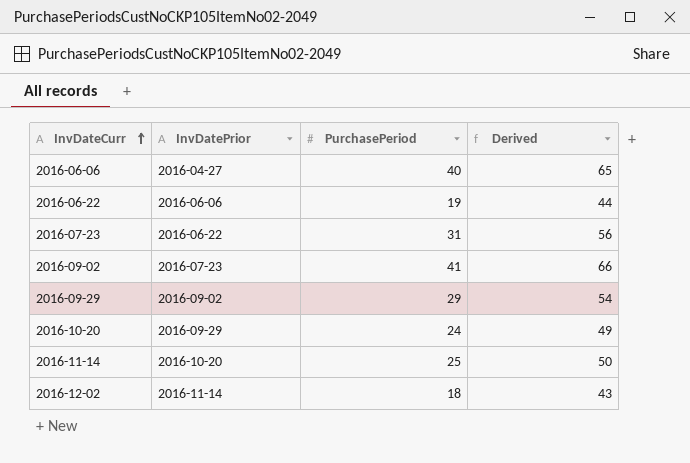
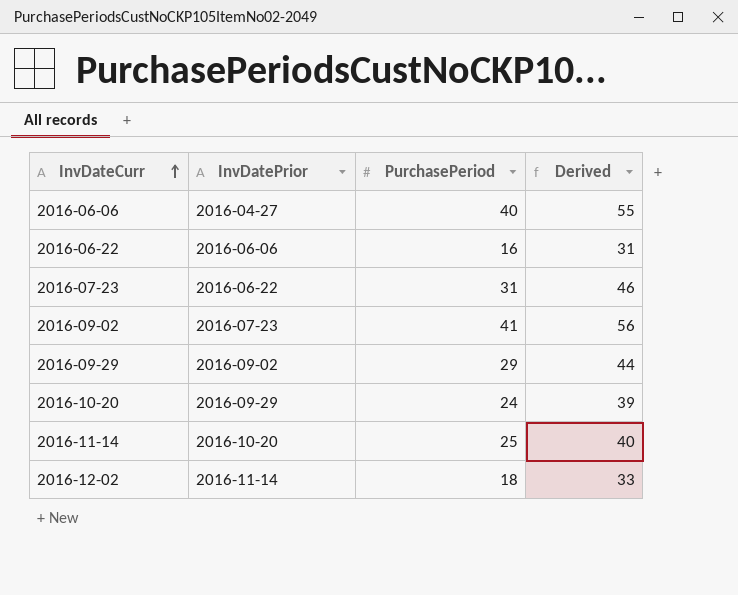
column Derived | formula: [PurchasePeriod] + 25 -> [PurchasePeriod] + 15
2016-06-22 | PurchasePeriod: 19 -> 16

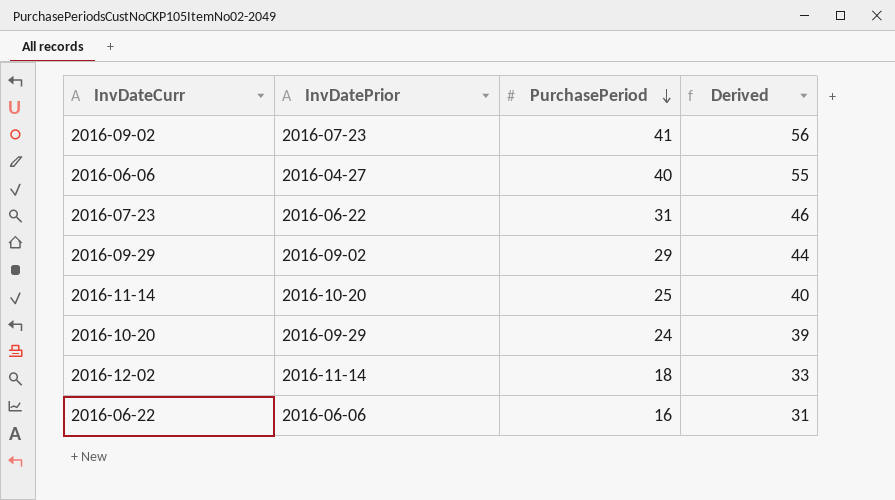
row order: InvDateCurr ascending -> PurchasePeriod descending

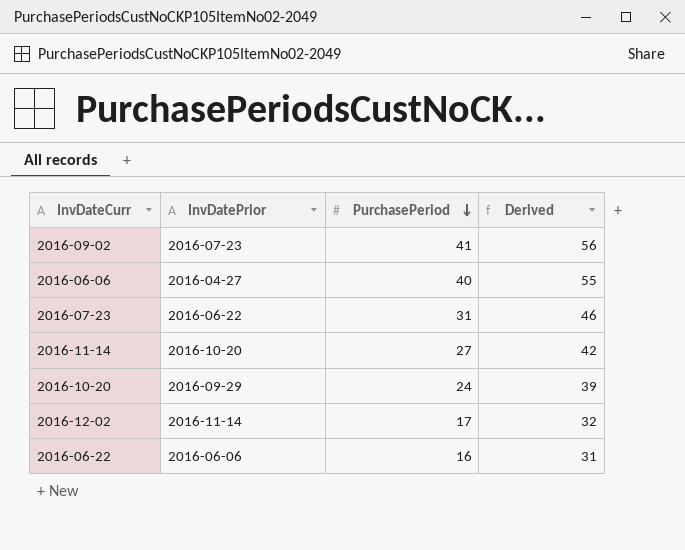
row 2016-09-29: 2016-09-02 | 29 | 44 -> none
2016-11-14 | PurchasePeriod: 25 -> 27
2016-11-14 | Derived: 40 -> 42
2016-12-02 | PurchasePeriod: 18 -> 17
2016-12-02 | Derived: 33 -> 32

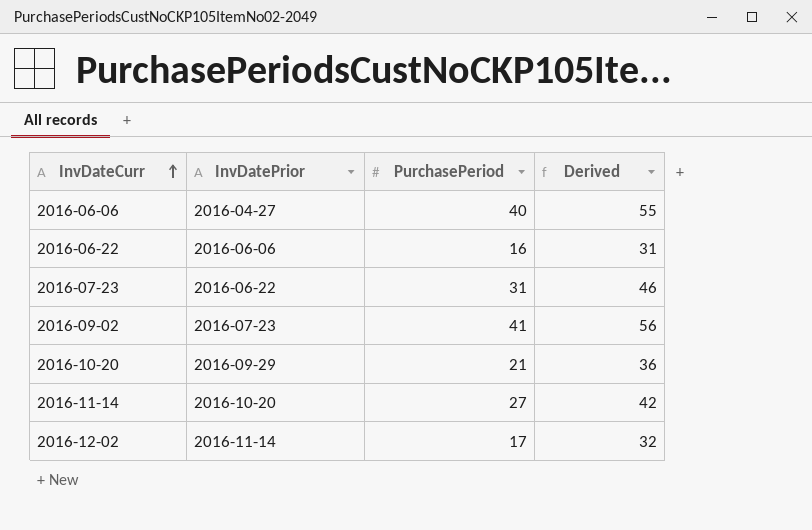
row order: PurchasePeriod descending -> InvDateCurr ascending
2016-10-20 | PurchasePeriod: 24 -> 21
2016-10-20 | Derived: 39 -> 36

